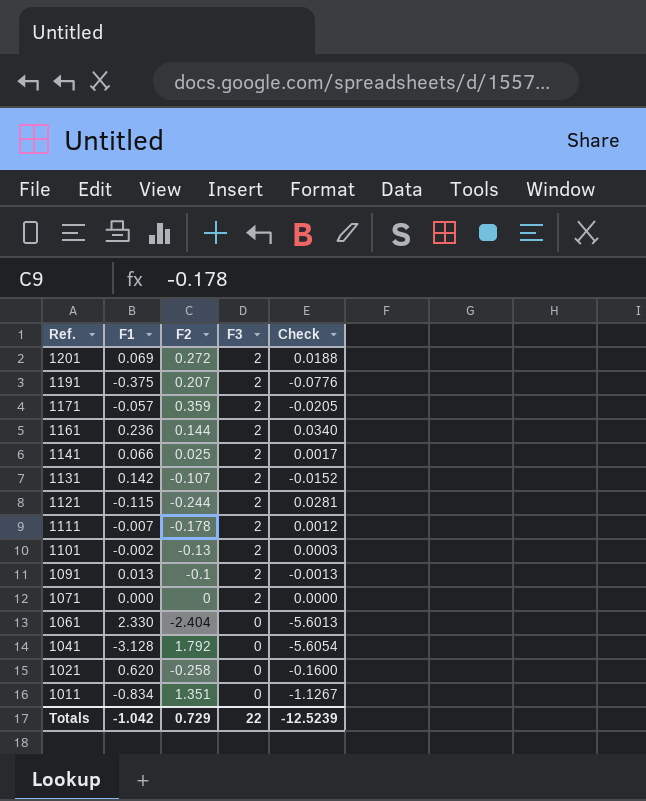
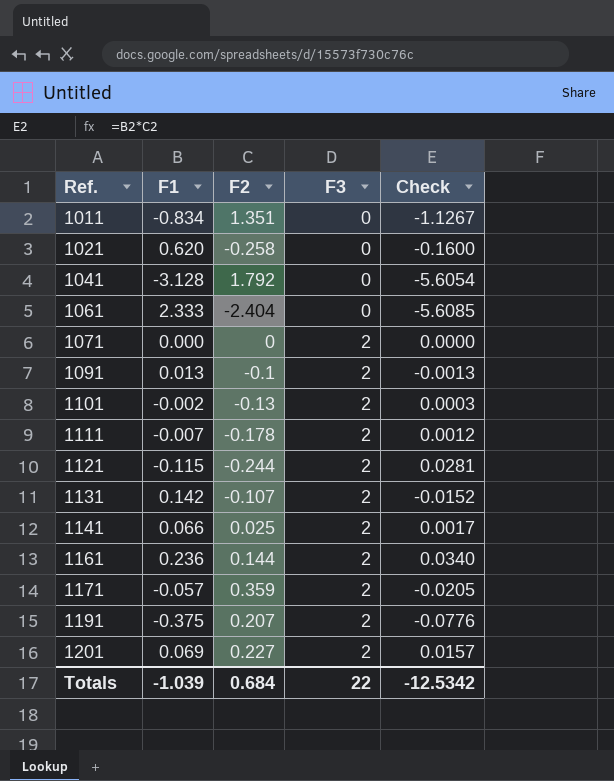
row order: Ref. descending -> Ref. ascending
1061 | F1: 2.330 -> 2.333
1061 | Check: -5.6013 -> -5.6085
1201 | F2: 0.272 -> 0.227
1201 | Check: 0.0188 -> 0.0157
Totals | F1: -1.042 -> -1.039
Totals | F2: 0.729 -> 0.684
Totals | Check: -12.5239 -> -12.5342

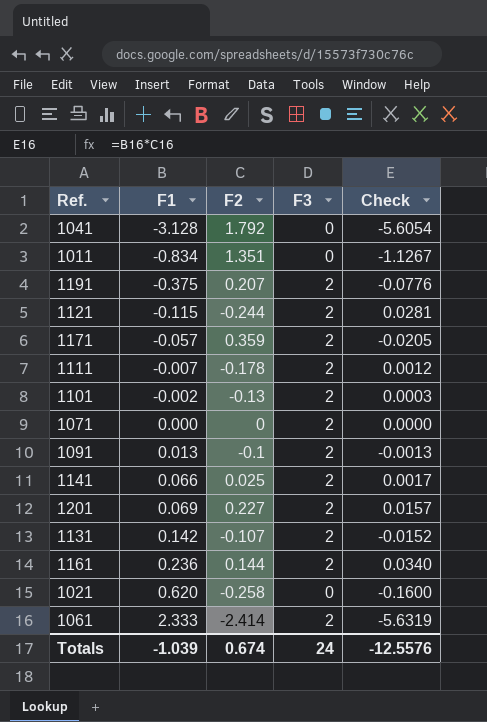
row order: Ref. ascending -> F1 ascending
1061 | F2: -2.404 -> -2.414
1061 | F3: 0 -> 2
1061 | Check: -5.6085 -> -5.6319
Totals | F2: 0.684 -> 0.674
Totals | F3: 22 -> 24
Totals | Check: -12.5342 -> -12.5576

